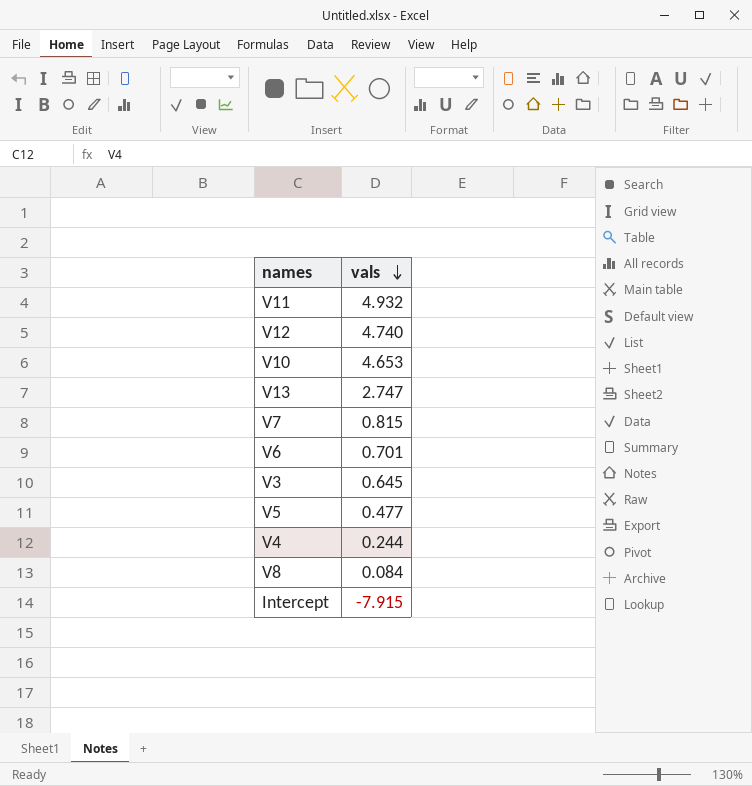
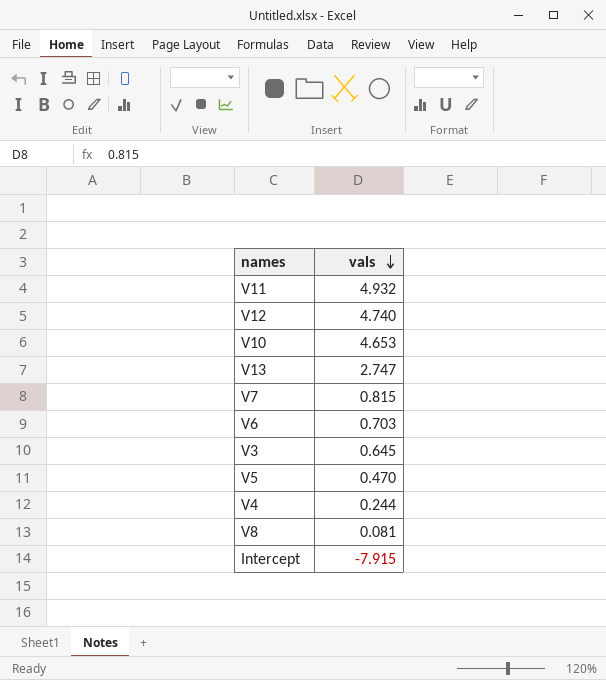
V6 | vals: 0.701 -> 0.703
V5 | vals: 0.477 -> 0.470
V8 | vals: 0.084 -> 0.081

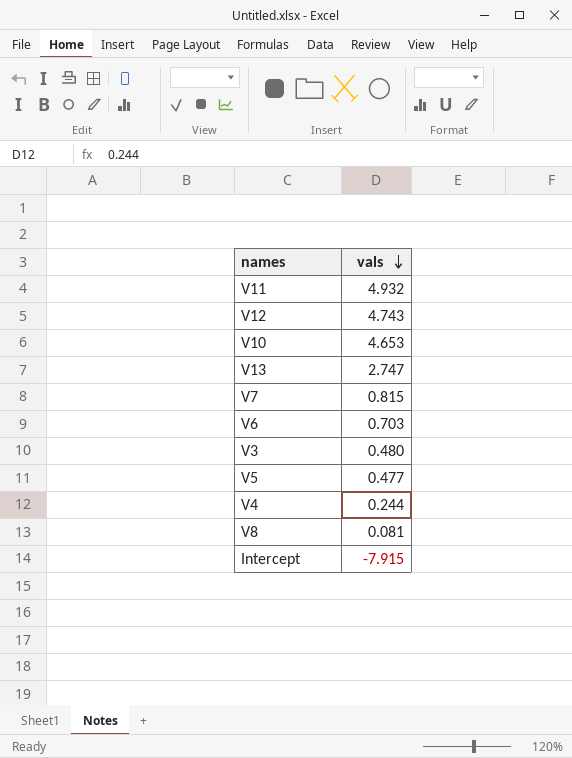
V12 | vals: 4.740 -> 4.743
V3 | vals: 0.645 -> 0.480
V5 | vals: 0.470 -> 0.477

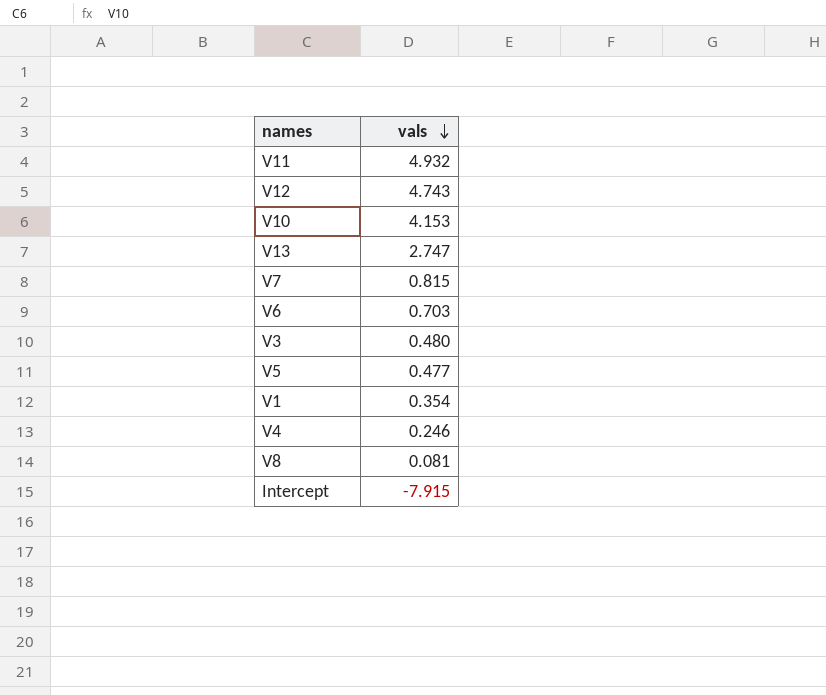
V10 | vals: 4.653 -> 4.153
row V1: none -> 0.354
V4 | vals: 0.244 -> 0.246

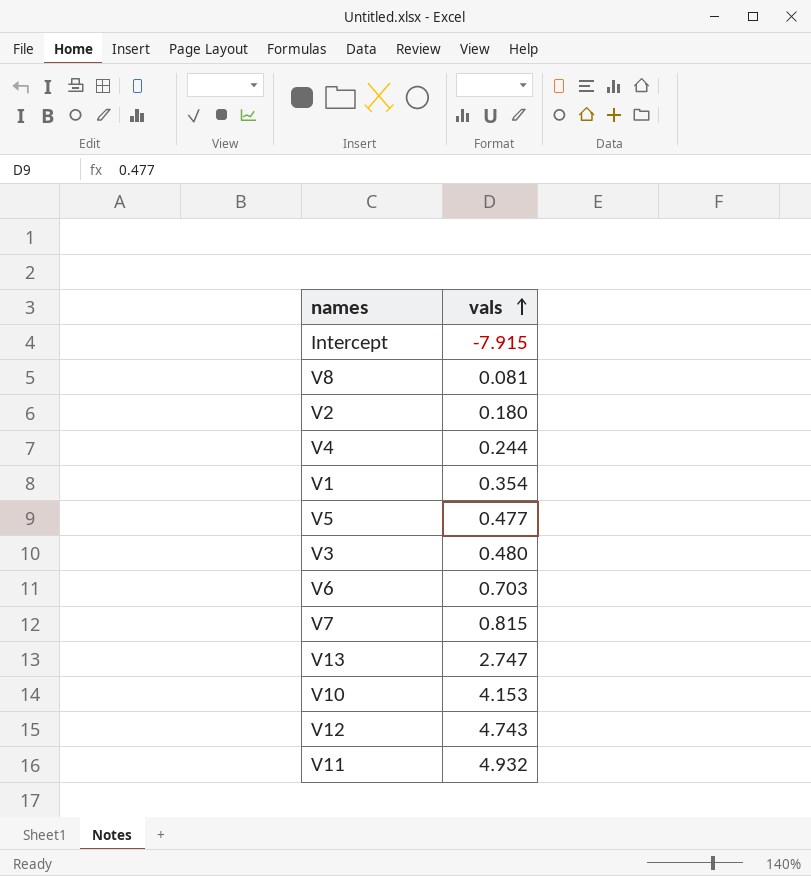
row order: vals descending -> vals ascending
row V2: none -> 0.180
V4 | vals: 0.246 -> 0.244

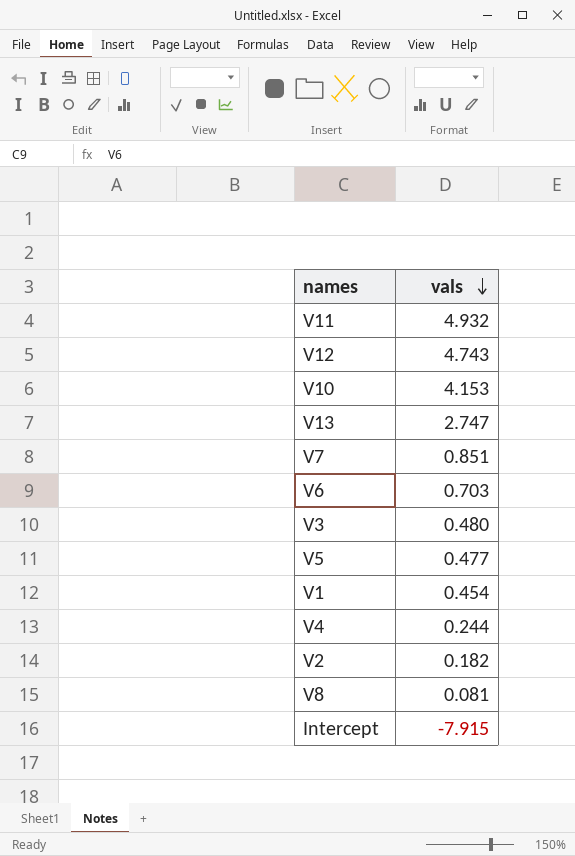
row order: vals ascending -> vals descending
V7 | vals: 0.815 -> 0.851
V1 | vals: 0.354 -> 0.454
V2 | vals: 0.180 -> 0.182

